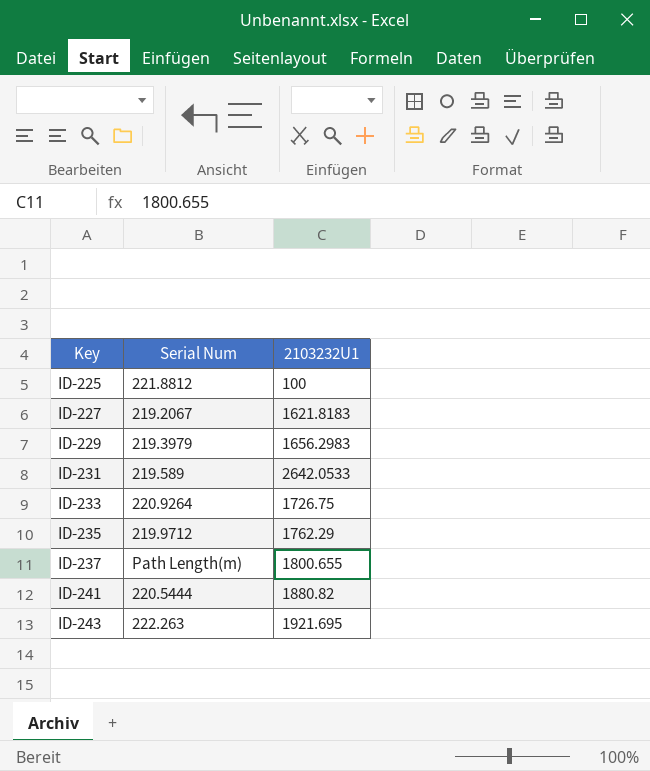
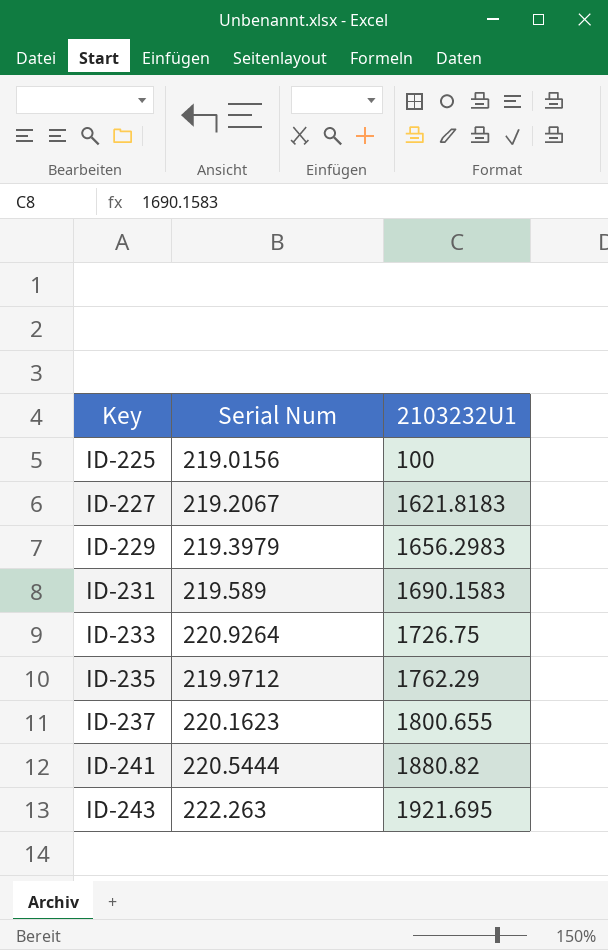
ID-225 | Serial Num: 221.8812 -> 219.0156
ID-231 | 2103232U1: 2642.0533 -> 1690.1583
ID-237 | Serial Num: Path Length(m) -> 220.1623

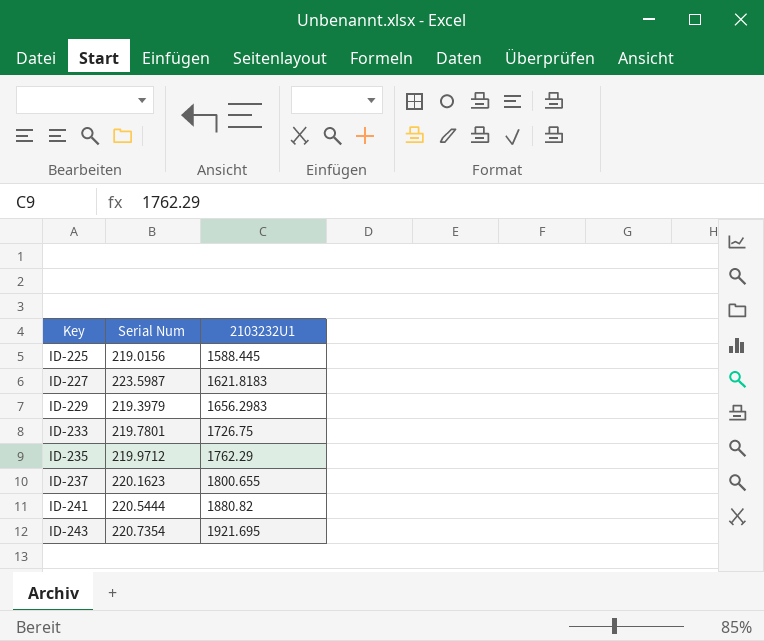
row ID-231: 219.589 | 1690.1583 -> none
ID-225 | 2103232U1: 100 -> 1588.445
ID-227 | Serial Num: 219.2067 -> 223.5987
ID-233 | Serial Num: 220.9264 -> 219.7801
ID-243 | Serial Num: 222.263 -> 220.7354

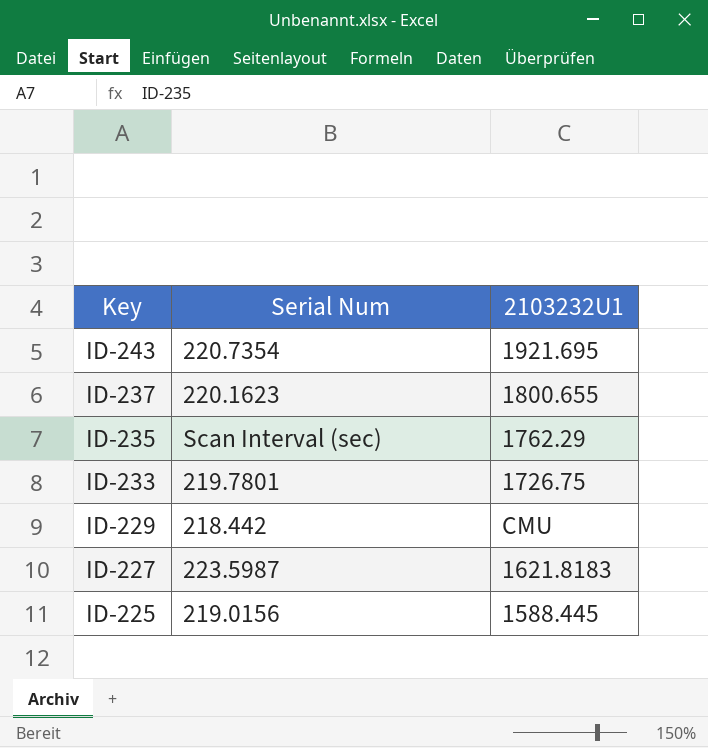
row order: Key ascending -> Key descending
row ID-241: 220.5444 | 1880.82 -> none
ID-235 | Serial Num: 219.9712 -> Scan Interval (sec)
ID-229 | Serial Num: 219.3979 -> 218.442
ID-229 | 2103232U1: 1656.2983 -> CMU

